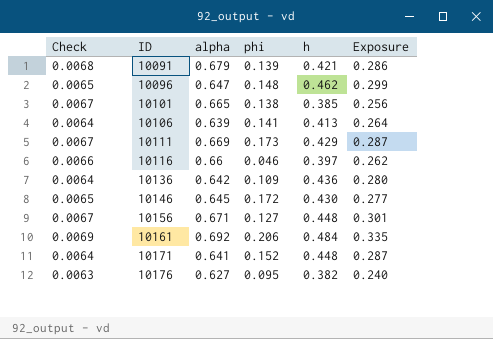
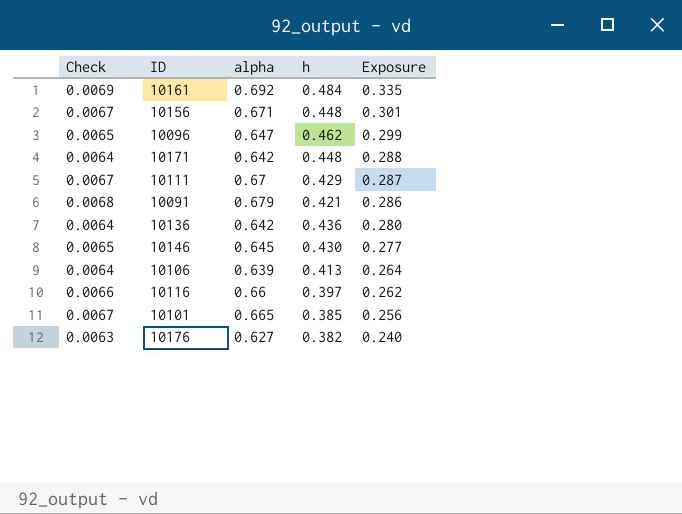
row order: ID ascending -> Exposure descending
column phi | position: 4 -> none
10171 | alpha: 0.641 -> 0.642
10171 | Exposure: 0.287 -> 0.288
10111 | alpha: 0.669 -> 0.67

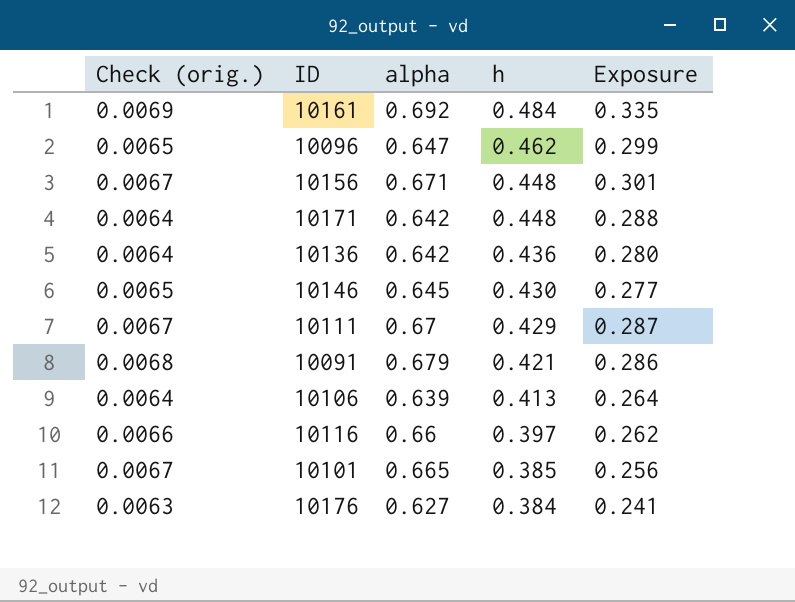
row order: Exposure descending -> h descending
column name: Check -> Check (orig.)
10176 | h: 0.382 -> 0.384
10176 | Exposure: 0.240 -> 0.241

